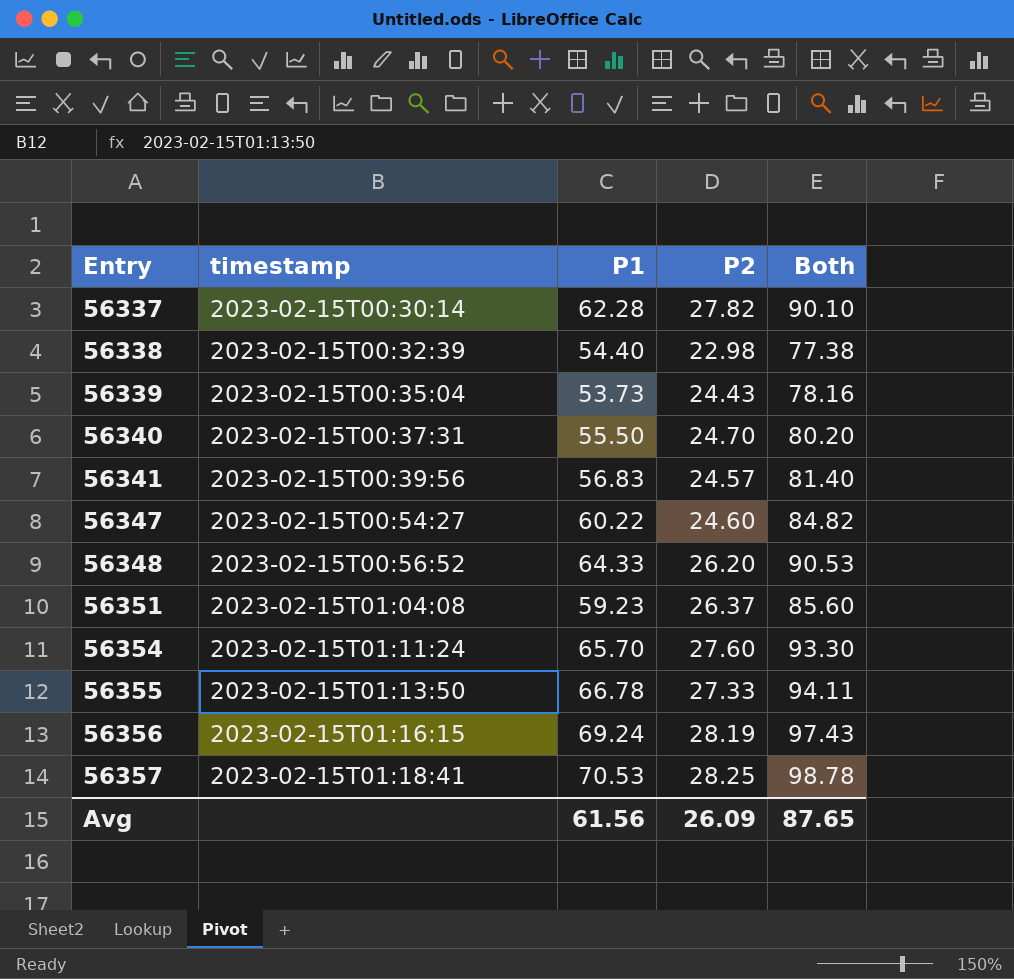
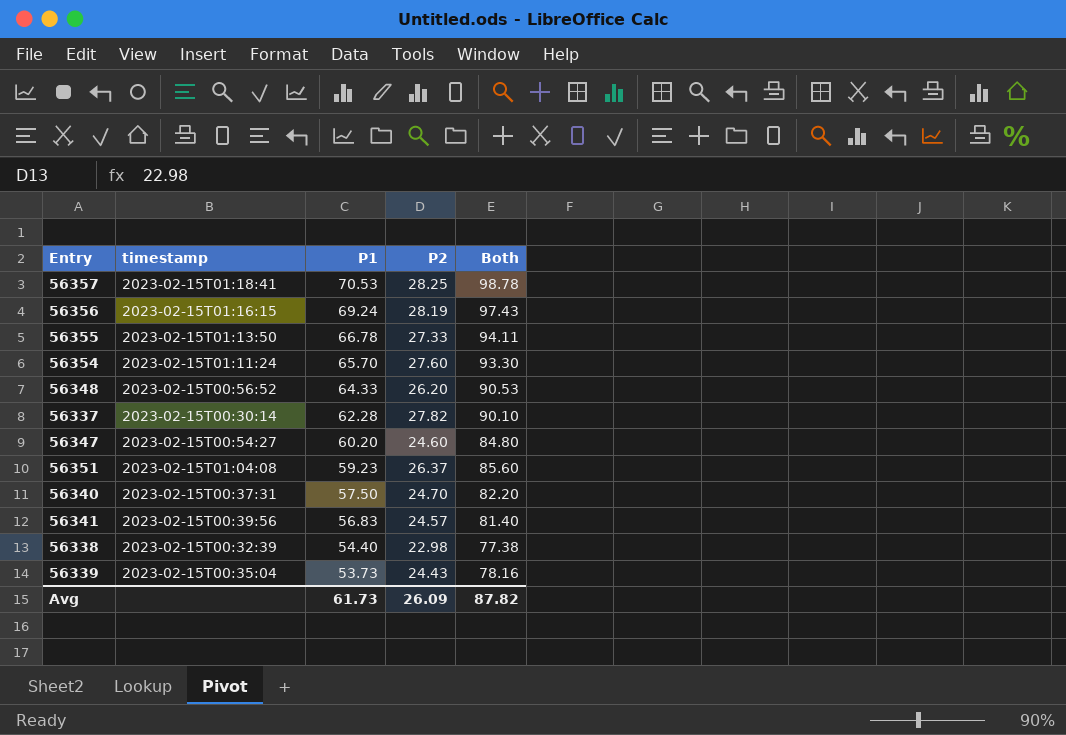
row order: Entry ascending -> P1 descending
56347 | P1: 60.22 -> 60.20
56347 | Both: 84.82 -> 84.80
56340 | P1: 55.50 -> 57.50
56340 | Both: 80.20 -> 82.20
Avg | P1: 61.56 -> 61.73
Avg | Both: 87.65 -> 87.82

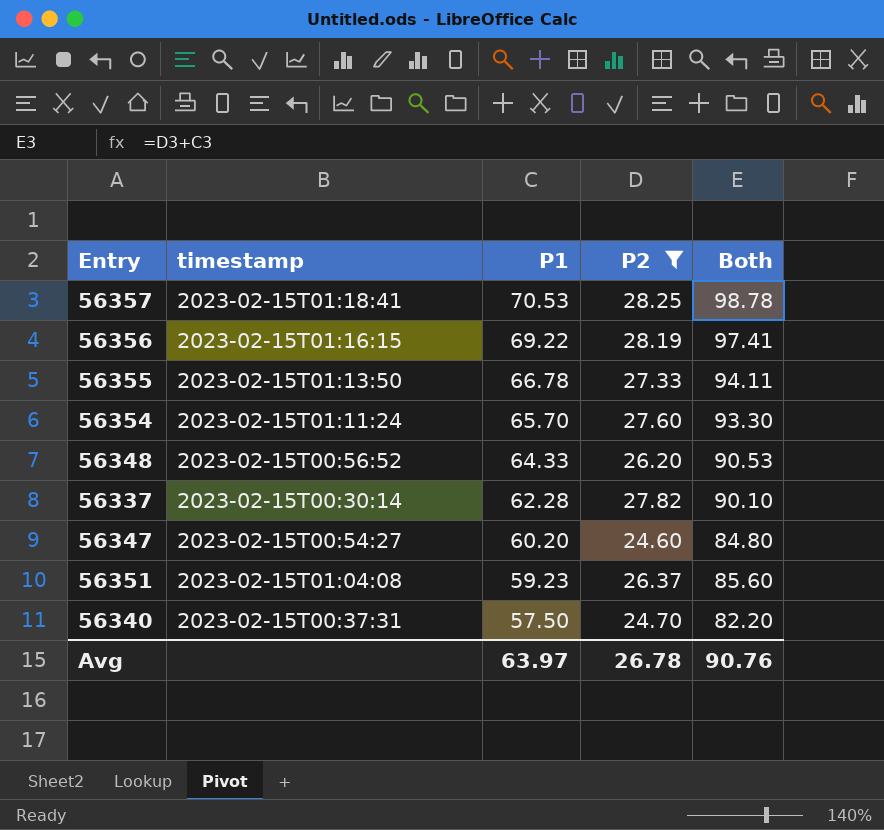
filter: none -> P2 >= 24.60
56356 | P1: 69.24 -> 69.22
56356 | Both: 97.43 -> 97.41
Avg | P1: 61.73 -> 63.97
Avg | P2: 26.09 -> 26.78
Avg | Both: 87.82 -> 90.76

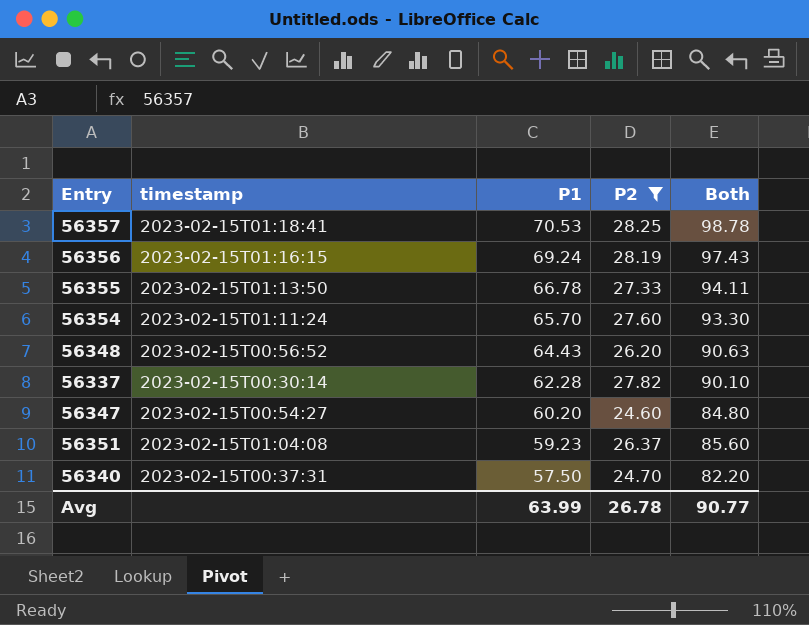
56356 | P1: 69.22 -> 69.24
56356 | Both: 97.41 -> 97.43
56348 | P1: 64.33 -> 64.43
56348 | Both: 90.53 -> 90.63
Avg | P1: 63.97 -> 63.99
Avg | Both: 90.76 -> 90.77

